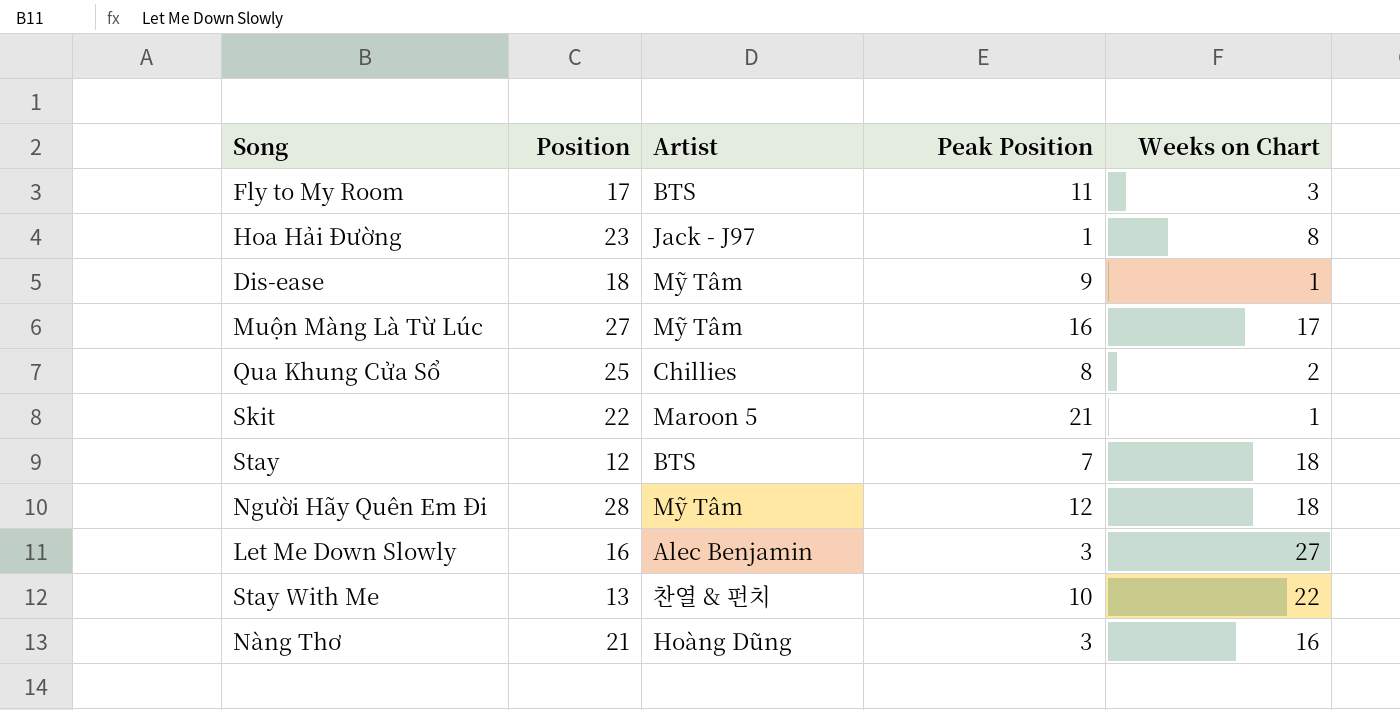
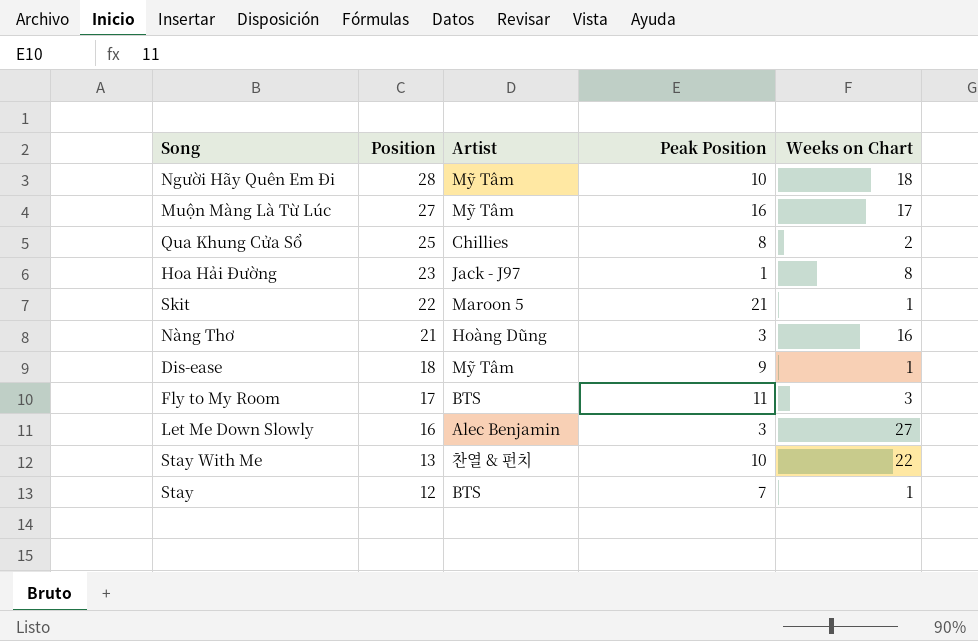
row order: none -> Position descending
Người Hãy Quên Em Đi | Peak Position: 12 -> 10
Stay | Weeks on Chart: 18 -> 1

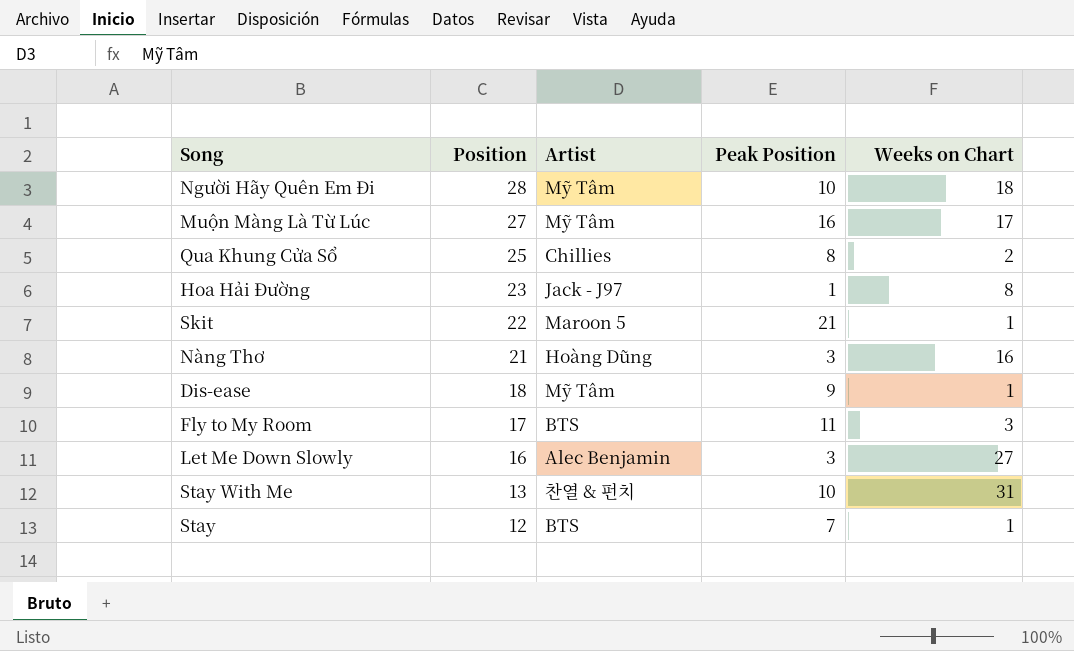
Stay With Me | Weeks on Chart: 22 -> 31

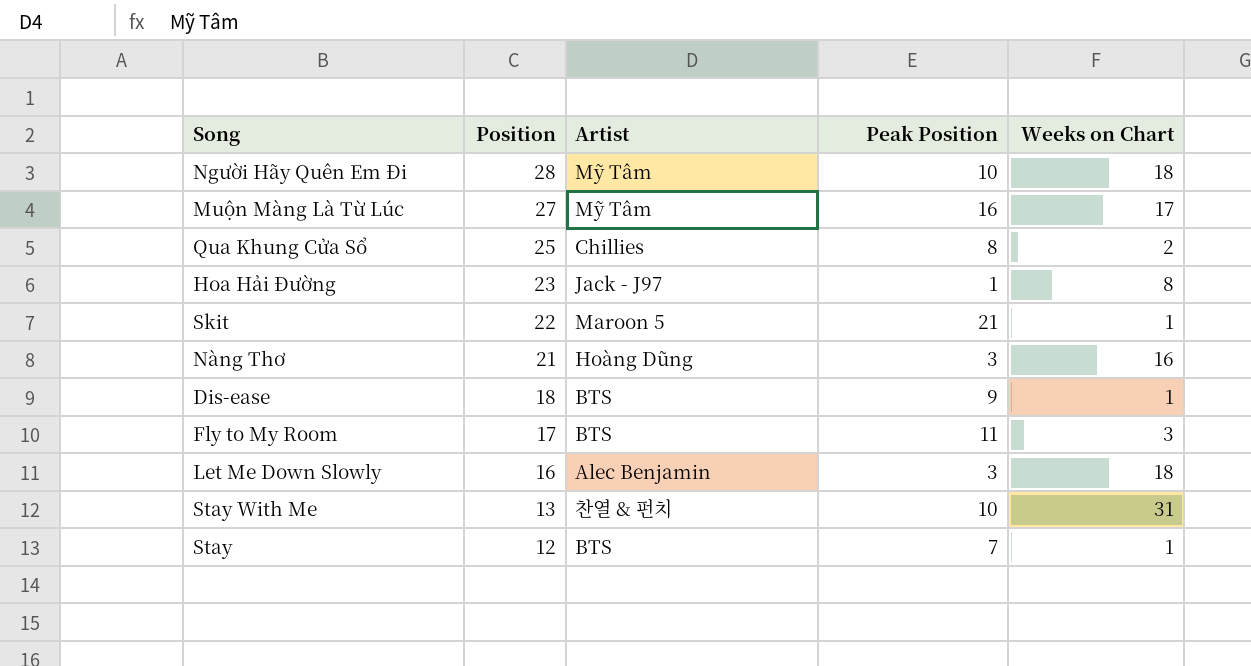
Dis-ease | Artist: Mỹ Tâm -> BTS
Let Me Down Slowly | Weeks on Chart: 27 -> 18

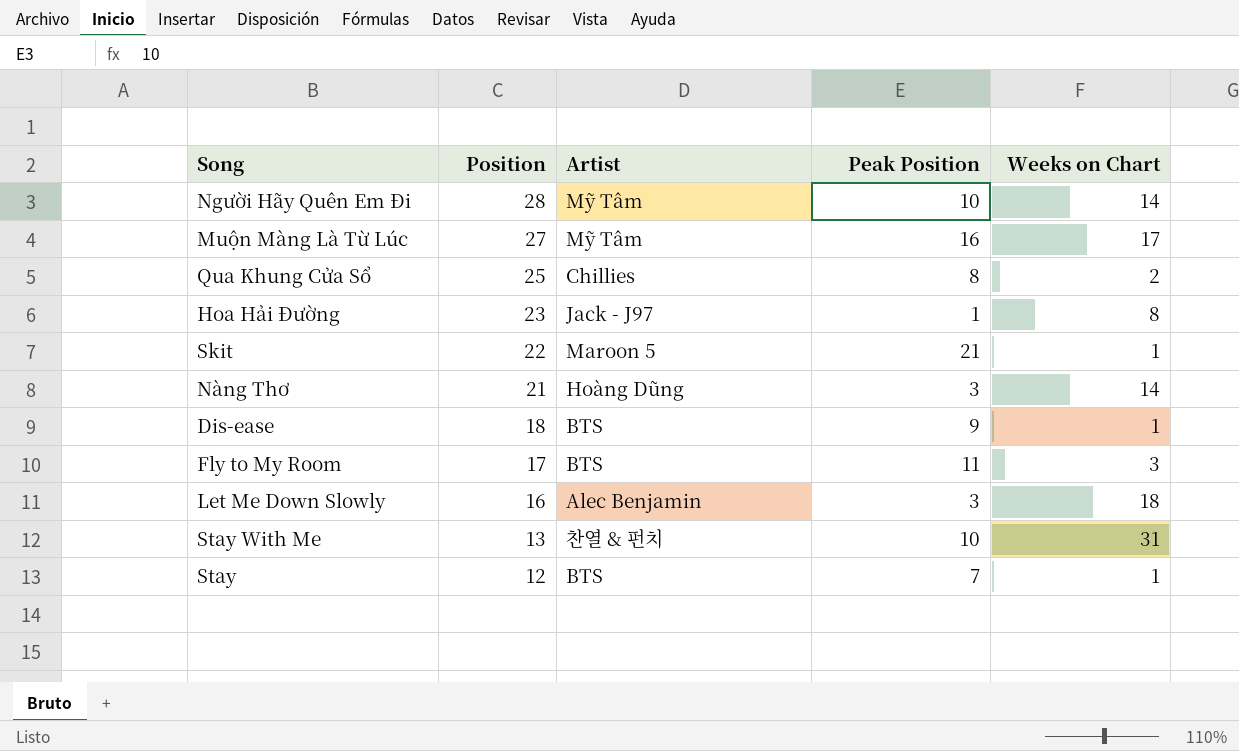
Người Hãy Quên Em Đi | Weeks on Chart: 18 -> 14
Nàng Thơ | Weeks on Chart: 16 -> 14

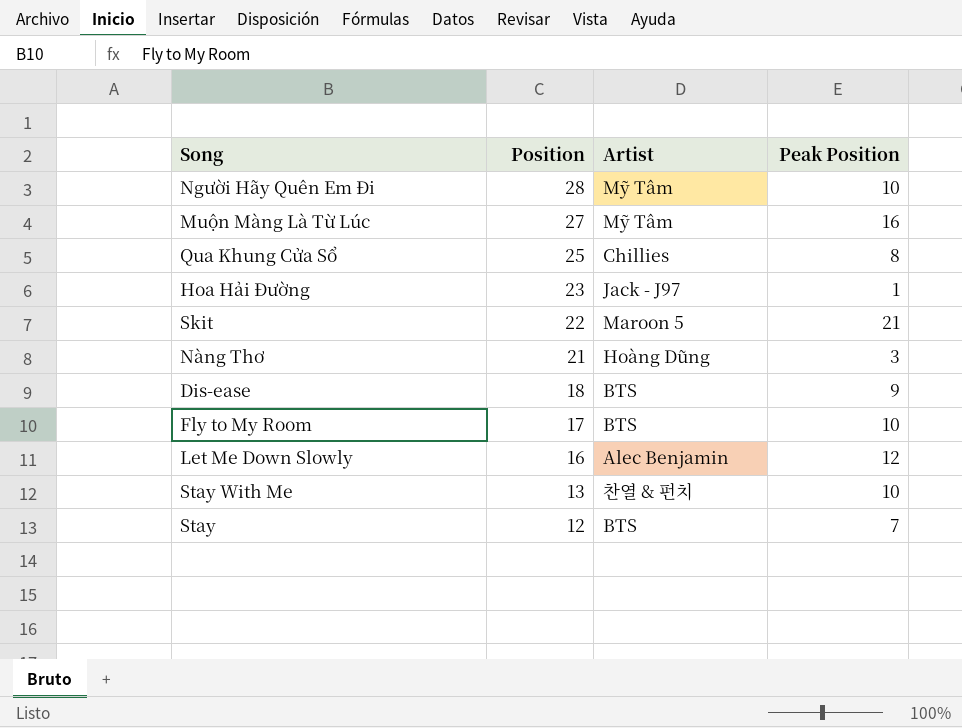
column Weeks on Chart | position: 5 -> none
Fly to My Room | Peak Position: 11 -> 10
Let Me Down Slowly | Peak Position: 3 -> 12

